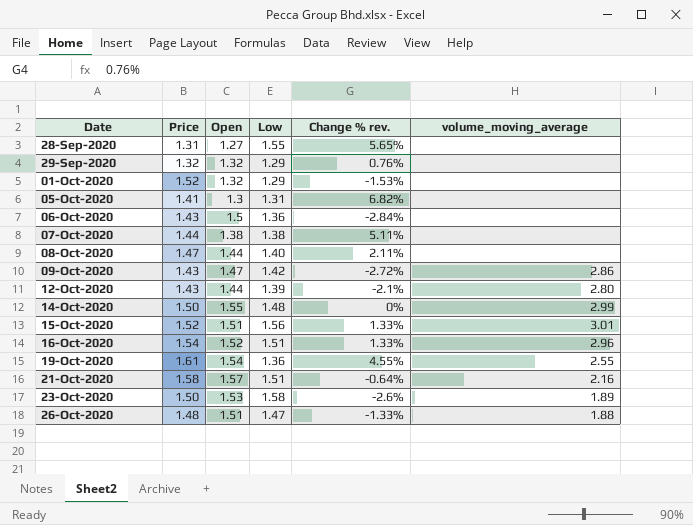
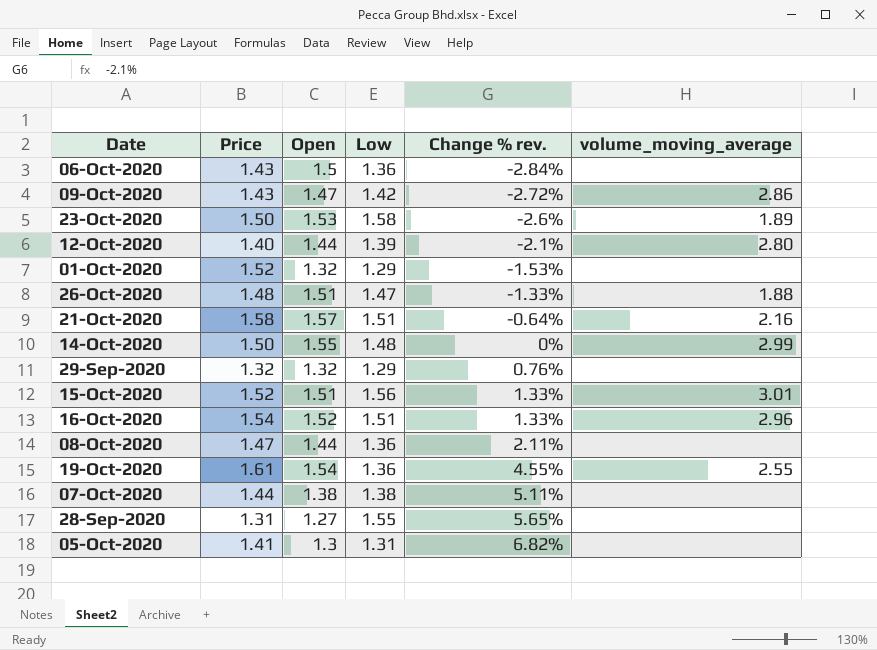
row order: Date ascending -> Change % rev. ascending
12-Oct-2020 | Price: 1.43 -> 1.40
08-Oct-2020 | Low: 1.40 -> 1.36

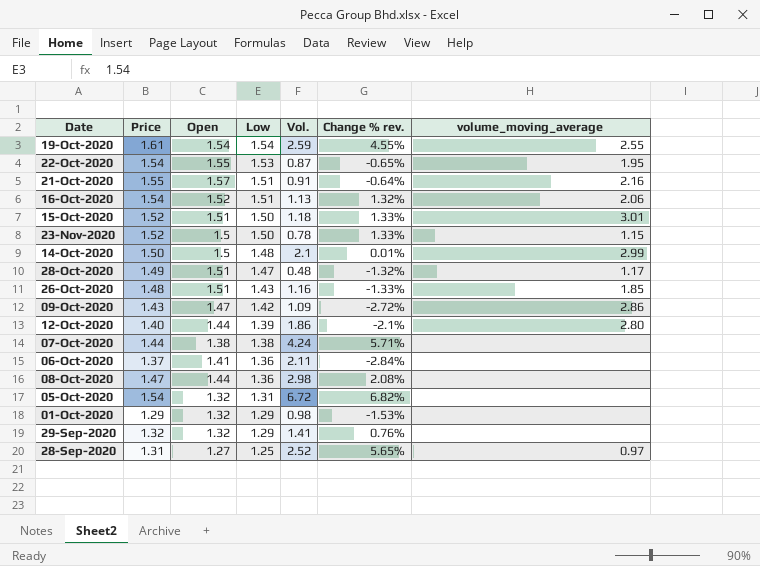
row order: Change % rev. ascending -> Low descending
column Vol. | position: none -> 5
row 23-Oct-2020: 1.50 | 1.53 | 1.58 | -2.6% | 1.89 -> none
19-Oct-2020 | Low: 1.36 -> 1.54
row 22-Oct-2020: none -> 1.54 | 1.55 | 1.53 | 0.87 | -0.65% | 1.95
21-Oct-2020 | Price: 1.58 -> 1.55
16-Oct-2020 | Change % rev.: 1.33% -> 1.32%
16-Oct-2020 | volume_moving_average: 2.96 -> 2.06
15-Oct-2020 | Low: 1.56 -> 1.50
row 23-Nov-2020: none -> 1.52 | 1.5 | 1.50 | 0.78 | 1.33% | 1.15
14-Oct-2020 | Open: 1.55 -> 1.5
14-Oct-2020 | Change % rev.: 0% -> 0.01%
row 28-Oct-2020: none -> 1.49 | 1.51 | 1.47 | 0.48 | -1.32% | 1.17
26-Oct-2020 | Low: 1.47 -> 1.43
26-Oct-2020 | volume_moving_average: 1.88 -> 1.85
07-Oct-2020 | Change % rev.: 5.11% -> 5.71%
06-Oct-2020 | Price: 1.43 -> 1.37
06-Oct-2020 | Open: 1.5 -> 1.41
08-Oct-2020 | Change % rev.: 2.11% -> 2.08%
05-Oct-2020 | Price: 1.41 -> 1.54
05-Oct-2020 | Open: 1.3 -> 1.32
01-Oct-2020 | Price: 1.52 -> 1.29
28-Sep-2020 | Low: 1.55 -> 1.25
28-Sep-2020 | volume_moving_average: none -> 0.97

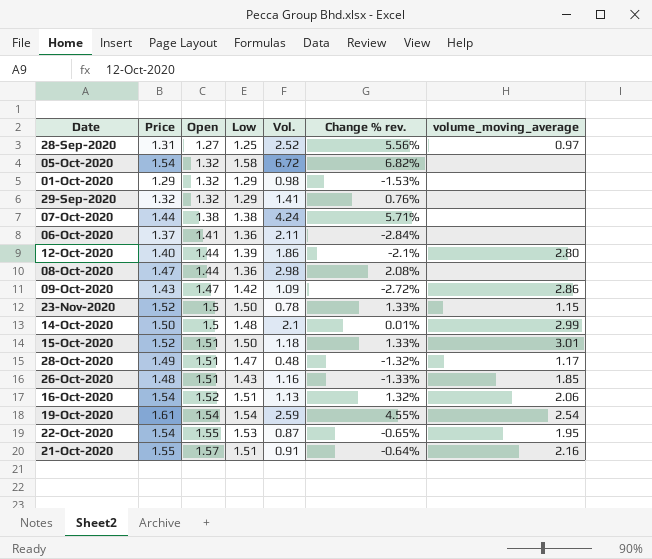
row order: Low descending -> Open ascending
28-Sep-2020 | Change % rev.: 5.65% -> 5.56%
05-Oct-2020 | Low: 1.31 -> 1.58
19-Oct-2020 | volume_moving_average: 2.55 -> 2.54

